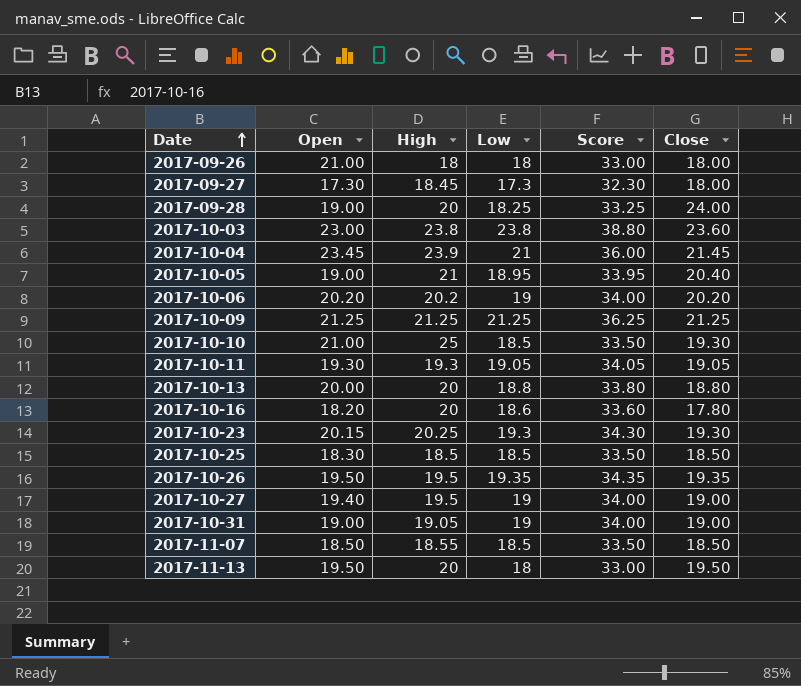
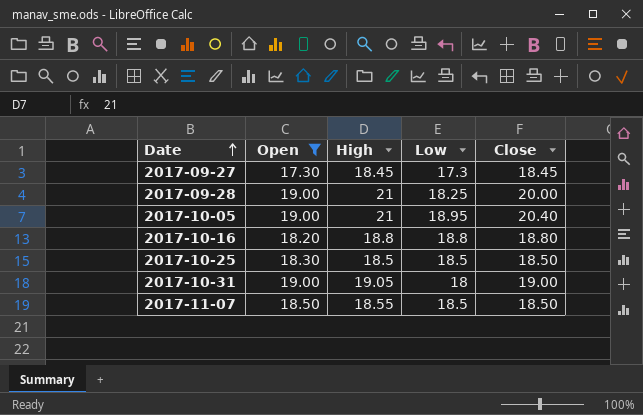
filter: none -> Open <= 19.00
column Score | formula: [Low] + 15 -> none
2017-09-27 | Close: 18.00 -> 18.45
2017-09-28 | High: 20 -> 21
2017-09-28 | Close: 24.00 -> 20.00
2017-10-16 | High: 20 -> 18.8
2017-10-16 | Low: 18.6 -> 18.8
2017-10-16 | Close: 17.80 -> 18.80
2017-10-31 | Low: 19 -> 18

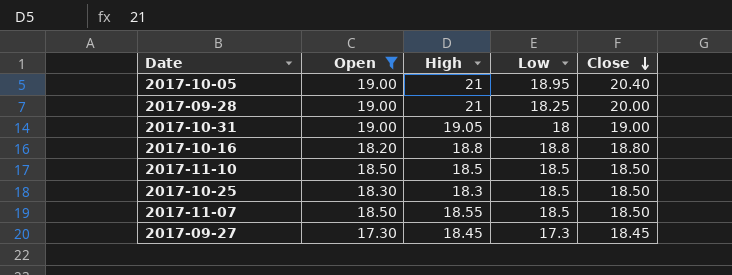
row order: Date ascending -> Close descending
row 2017-11-10: none -> 18.50 | 18.5 | 18.5 | 18.50
2017-10-25 | High: 18.5 -> 18.3

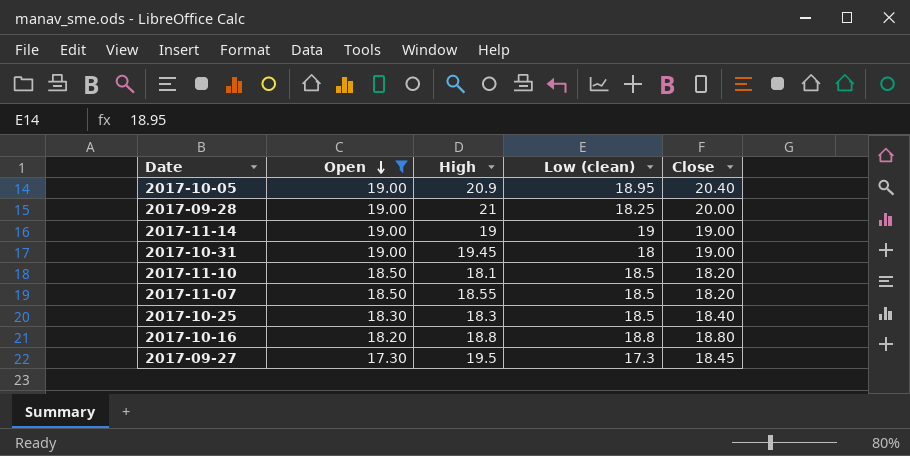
row order: Close descending -> Open descending
column name: Low -> Low (clean)
2017-10-05 | High: 21 -> 20.9
row 2017-11-14: none -> 19.00 | 19 | 19 | 19.00
2017-10-31 | High: 19.05 -> 19.45
2017-11-10 | High: 18.5 -> 18.1
2017-11-10 | Close: 18.50 -> 18.20
2017-11-07 | Close: 18.50 -> 18.20
2017-10-25 | Close: 18.50 -> 18.40
2017-09-27 | High: 18.45 -> 19.5

